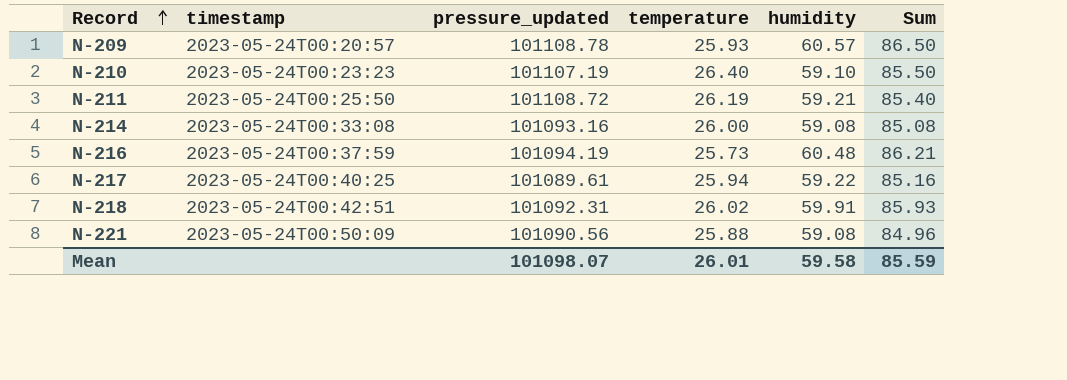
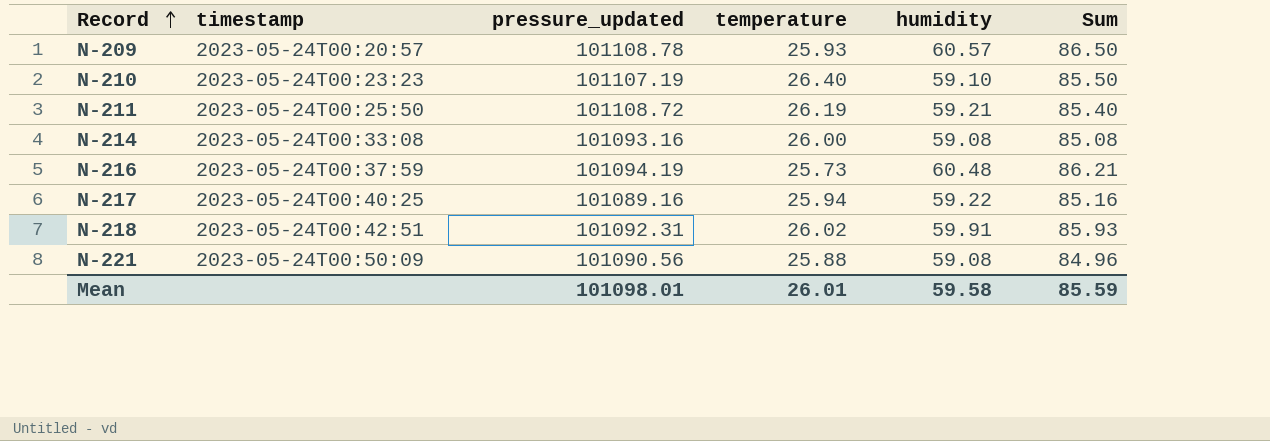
N-217 | pressure_updated: 101089.61 -> 101089.16
Mean | pressure_updated: 101098.07 -> 101098.01

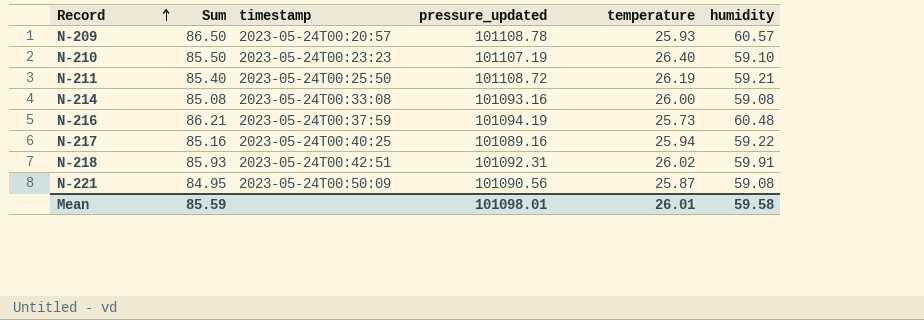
column Sum | position: 6 -> 2
N-221 | Sum: 84.96 -> 84.95
N-221 | temperature: 25.88 -> 25.87

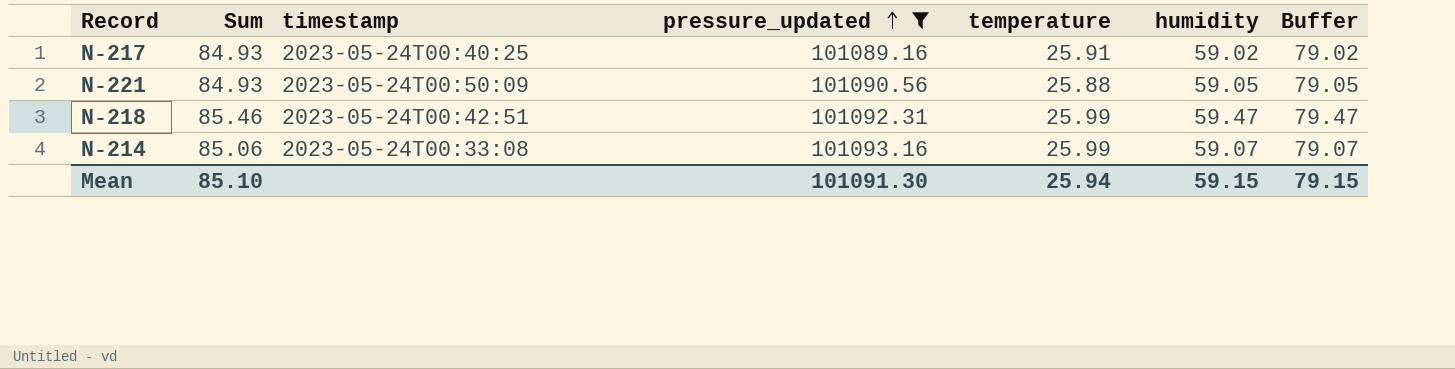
filter: none -> pressure_updated <= 101093.16
row order: Record ascending -> pressure_updated ascending
column Buffer | formula: none -> [humidity] + 20
N-217 | Sum: 85.16 -> 84.93
N-217 | temperature: 25.94 -> 25.91
N-217 | humidity: 59.22 -> 59.02
N-221 | Sum: 84.95 -> 84.93
N-221 | temperature: 25.87 -> 25.88
N-221 | humidity: 59.08 -> 59.05
N-218 | Sum: 85.93 -> 85.46
N-218 | temperature: 26.02 -> 25.99
N-218 | humidity: 59.91 -> 59.47
N-214 | Sum: 85.08 -> 85.06
N-214 | temperature: 26.00 -> 25.99
N-214 | humidity: 59.08 -> 59.07
Mean | Sum: 85.59 -> 85.10
Mean | pressure_updated: 101098.01 -> 101091.30
Mean | temperature: 26.01 -> 25.94
Mean | humidity: 59.58 -> 59.15

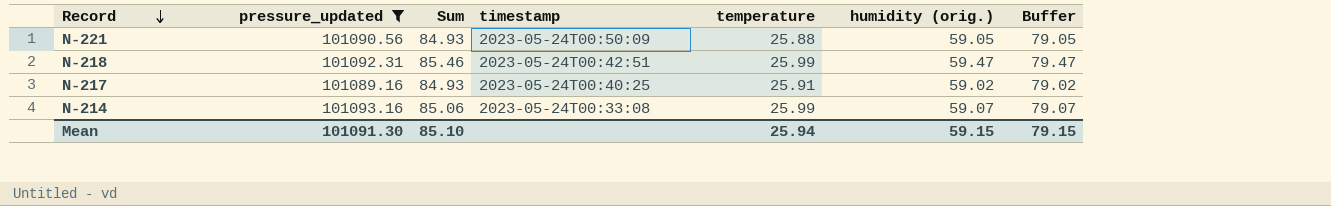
row order: pressure_updated ascending -> Record descending
column pressure_updated | position: 4 -> 2
column name: humidity -> humidity (orig.)

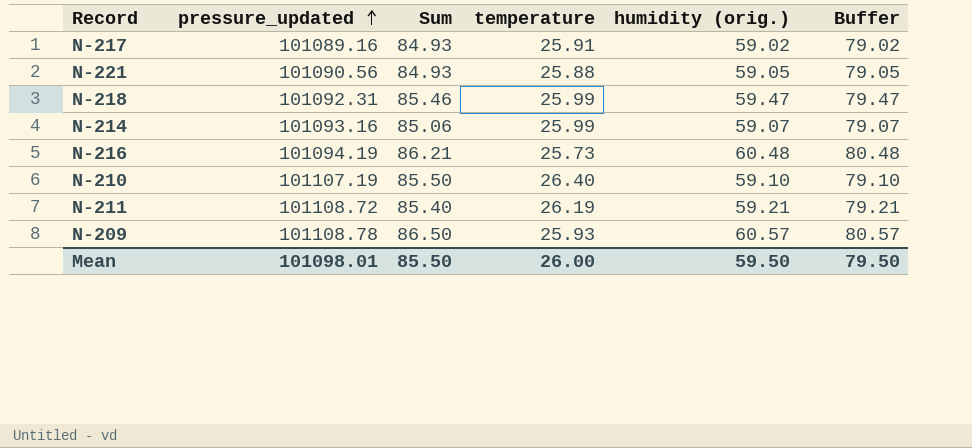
filter: pressure_updated <= 101093.16 -> none
row order: Record descending -> pressure_updated ascending
column timestamp | position: 4 -> none
Mean | pressure_updated: 101091.30 -> 101098.01
Mean | Sum: 85.10 -> 85.50
Mean | temperature: 25.94 -> 26.00
Mean | humidity (orig.): 59.15 -> 59.50
Mean | Buffer: 79.15 -> 79.50

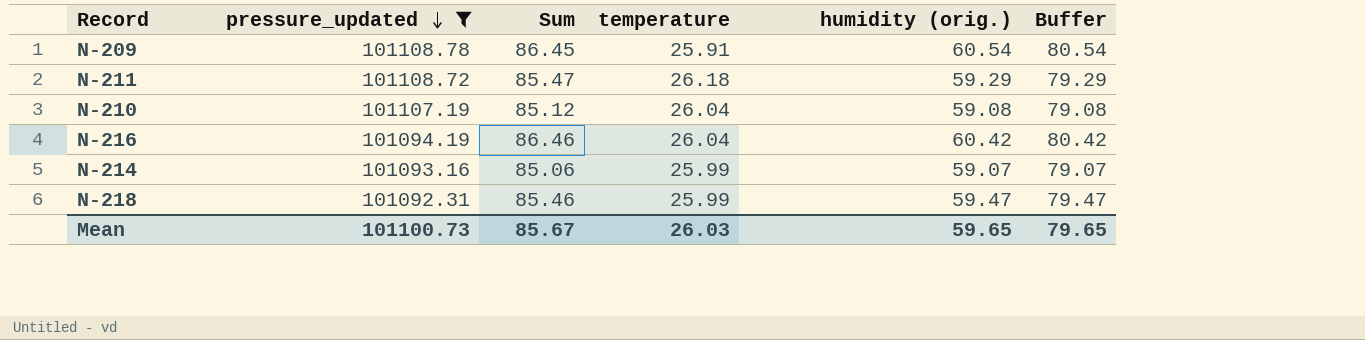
filter: none -> pressure_updated >= 101092.31
row order: pressure_updated ascending -> pressure_updated descending
N-209 | Sum: 86.50 -> 86.45
N-209 | temperature: 25.93 -> 25.91
N-209 | humidity (orig.): 60.57 -> 60.54
N-209 | Buffer: 80.57 -> 80.54
N-211 | Sum: 85.40 -> 85.47
N-211 | temperature: 26.19 -> 26.18
N-211 | humidity (orig.): 59.21 -> 59.29
N-211 | Buffer: 79.21 -> 79.29
N-210 | Sum: 85.50 -> 85.12
N-210 | temperature: 26.40 -> 26.04
N-210 | humidity (orig.): 59.10 -> 59.08
N-210 | Buffer: 79.10 -> 79.08
N-216 | Sum: 86.21 -> 86.46
N-216 | temperature: 25.73 -> 26.04
N-216 | humidity (orig.): 60.48 -> 60.42
N-216 | Buffer: 80.48 -> 80.42
Mean | pressure_updated: 101098.01 -> 101100.73
Mean | Sum: 85.50 -> 85.67
Mean | temperature: 26.00 -> 26.03
Mean | humidity (orig.): 59.50 -> 59.65
Mean | Buffer: 79.50 -> 79.65

